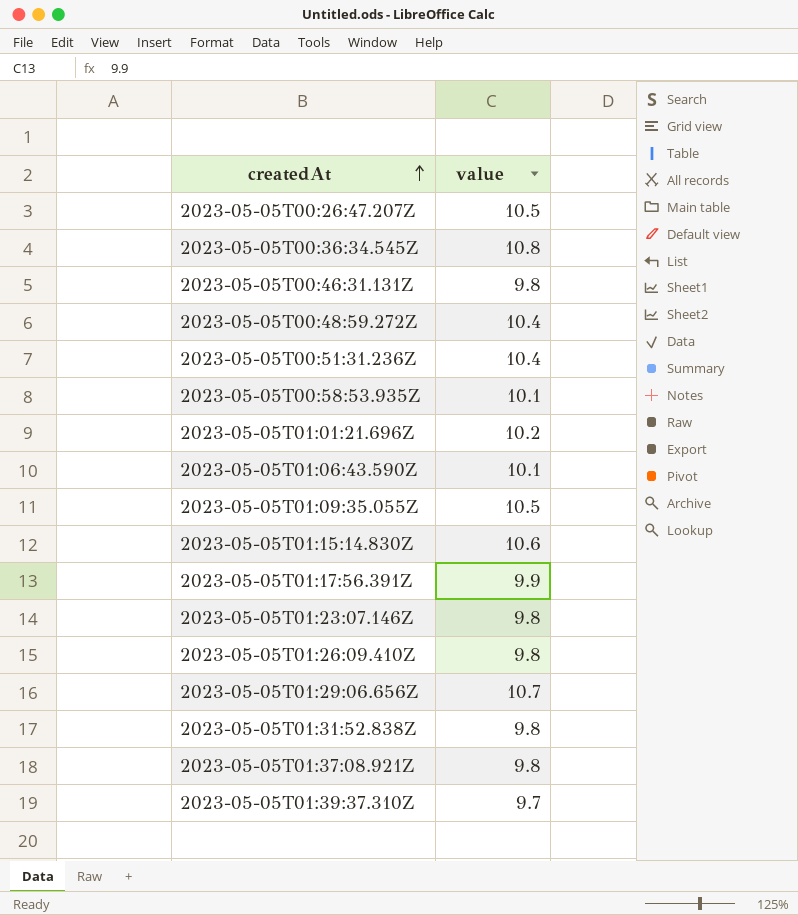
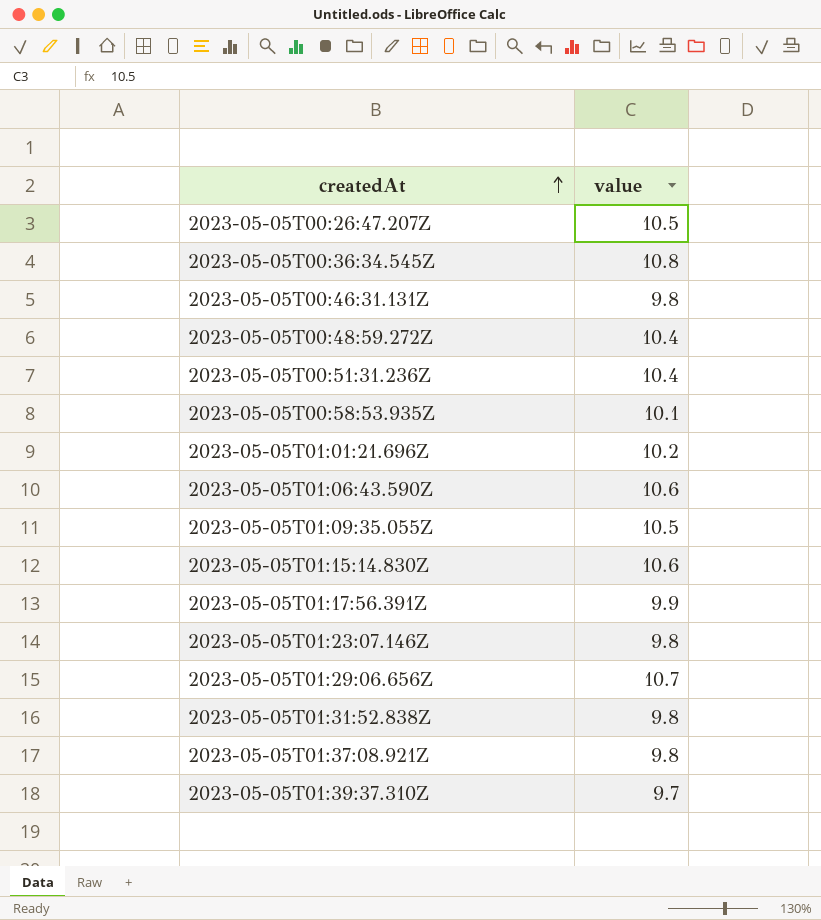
row 2023-05-05T01:26:09.410Z: 9.8 -> none
2023-05-05T01:06:43.590Z | value: 10.1 -> 10.6

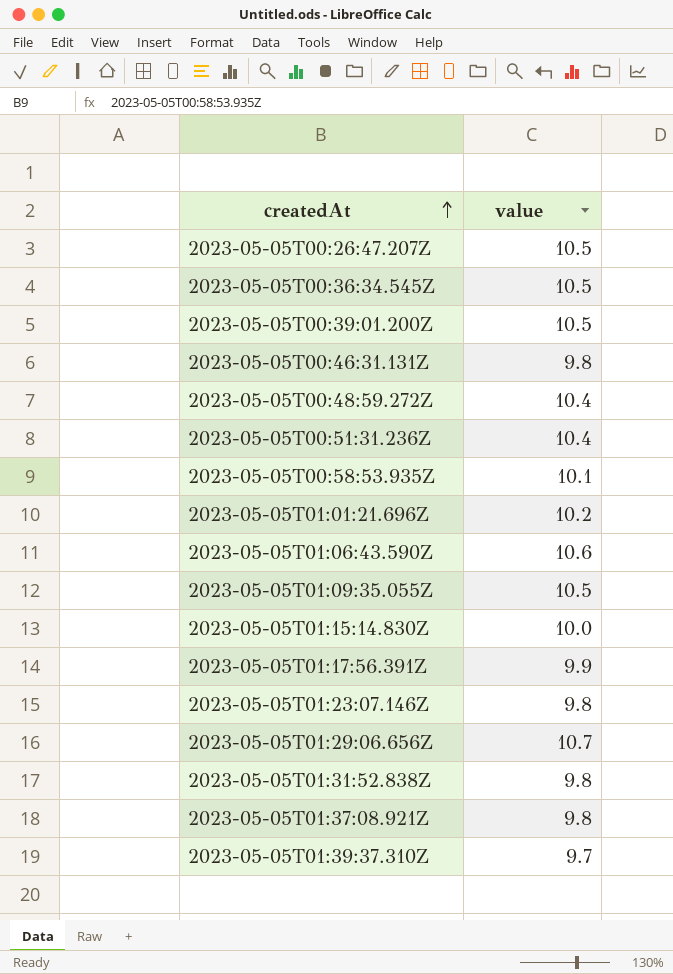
2023-05-05T00:36:34.545Z | value: 10.8 -> 10.5
row 2023-05-05T00:39:01.200Z: none -> 10.5
2023-05-05T01:15:14.830Z | value: 10.6 -> 10.0

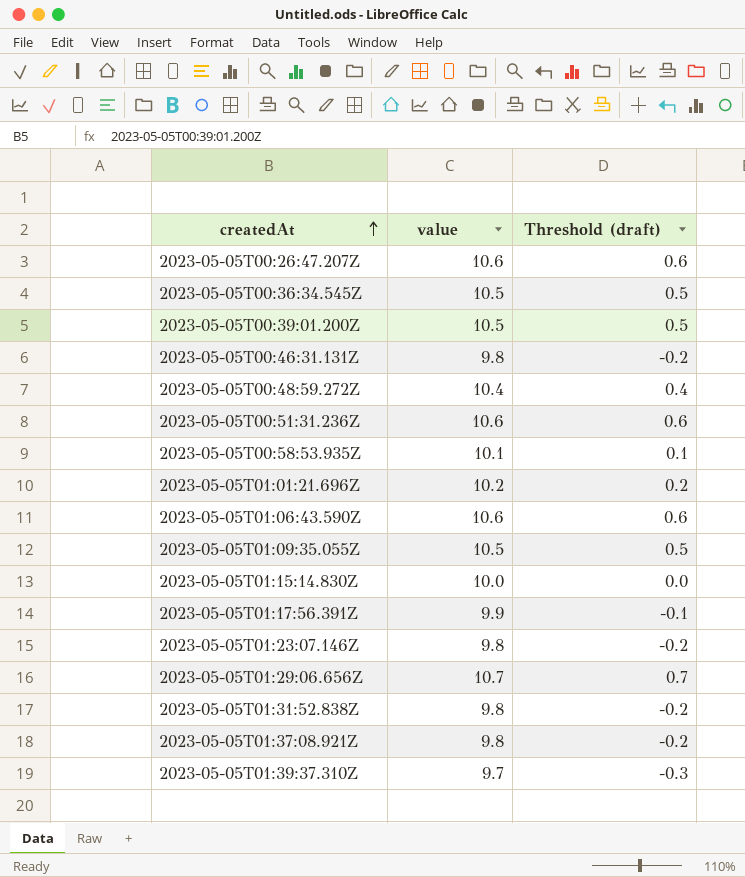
column Threshold (draft) | formula: none -> [value] - 10
2023-05-05T00:26:47.207Z | value: 10.5 -> 10.6
2023-05-05T00:51:31.236Z | value: 10.4 -> 10.6

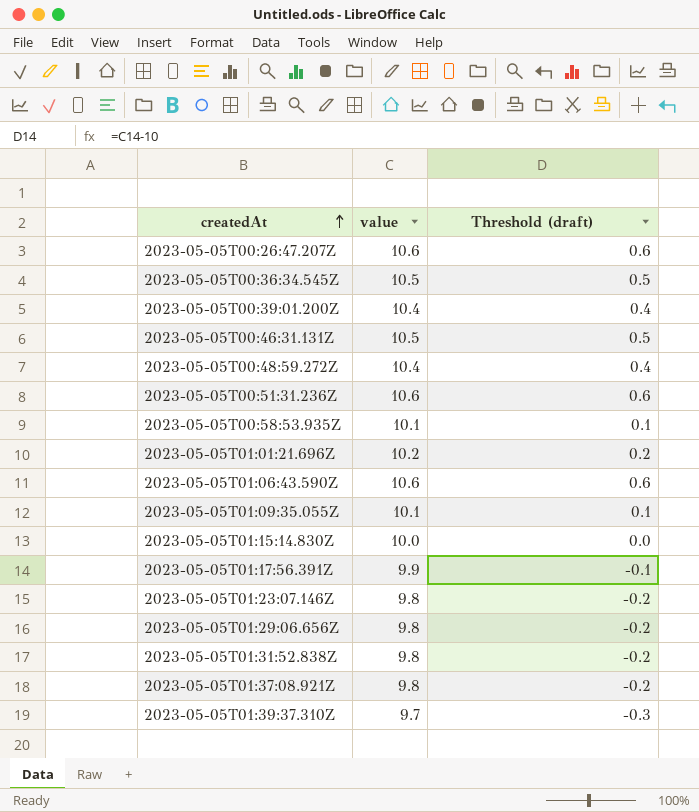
2023-05-05T00:39:01.200Z | value: 10.5 -> 10.4
2023-05-05T00:39:01.200Z | Threshold (draft): 0.5 -> 0.4
2023-05-05T00:46:31.131Z | value: 9.8 -> 10.5
2023-05-05T00:46:31.131Z | Threshold (draft): -0.2 -> 0.5
2023-05-05T01:09:35.055Z | value: 10.5 -> 10.1
2023-05-05T01:09:35.055Z | Threshold (draft): 0.5 -> 0.1
2023-05-05T01:29:06.656Z | value: 10.7 -> 9.8
2023-05-05T01:29:06.656Z | Threshold (draft): 0.7 -> -0.2

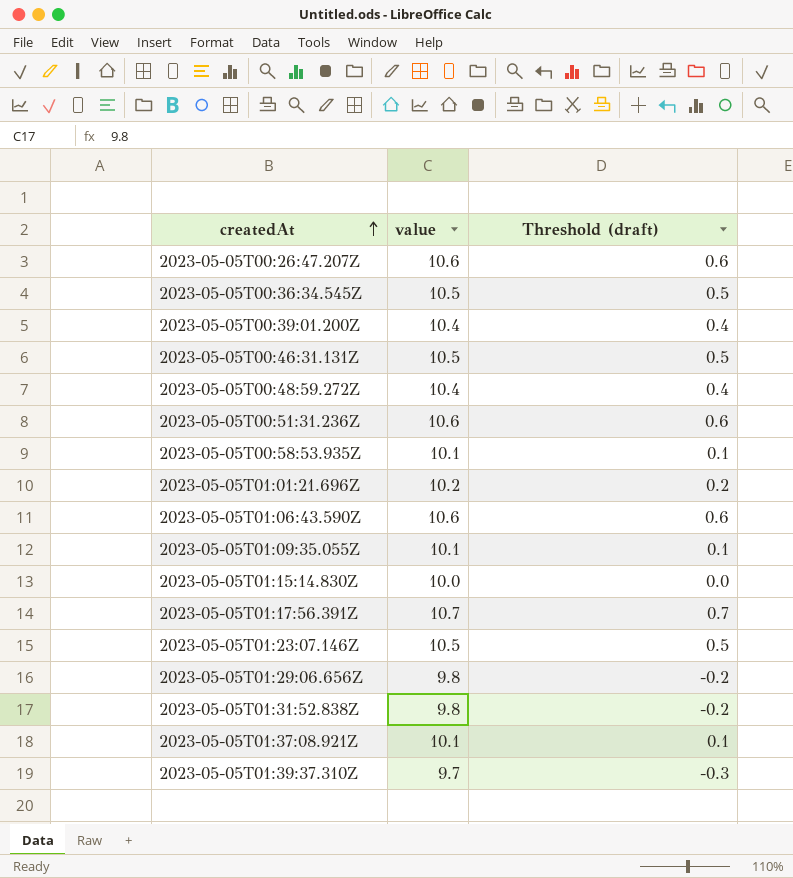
2023-05-05T01:17:56.391Z | value: 9.9 -> 10.7
2023-05-05T01:17:56.391Z | Threshold (draft): -0.1 -> 0.7
2023-05-05T01:23:07.146Z | value: 9.8 -> 10.5
2023-05-05T01:23:07.146Z | Threshold (draft): -0.2 -> 0.5
2023-05-05T01:37:08.921Z | value: 9.8 -> 10.1
2023-05-05T01:37:08.921Z | Threshold (draft): -0.2 -> 0.1

